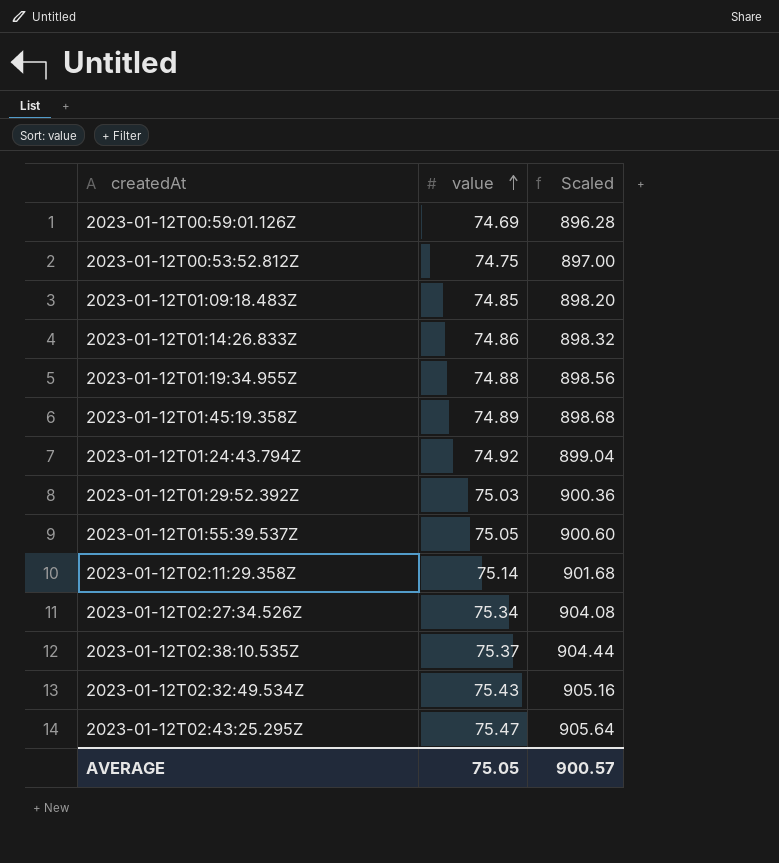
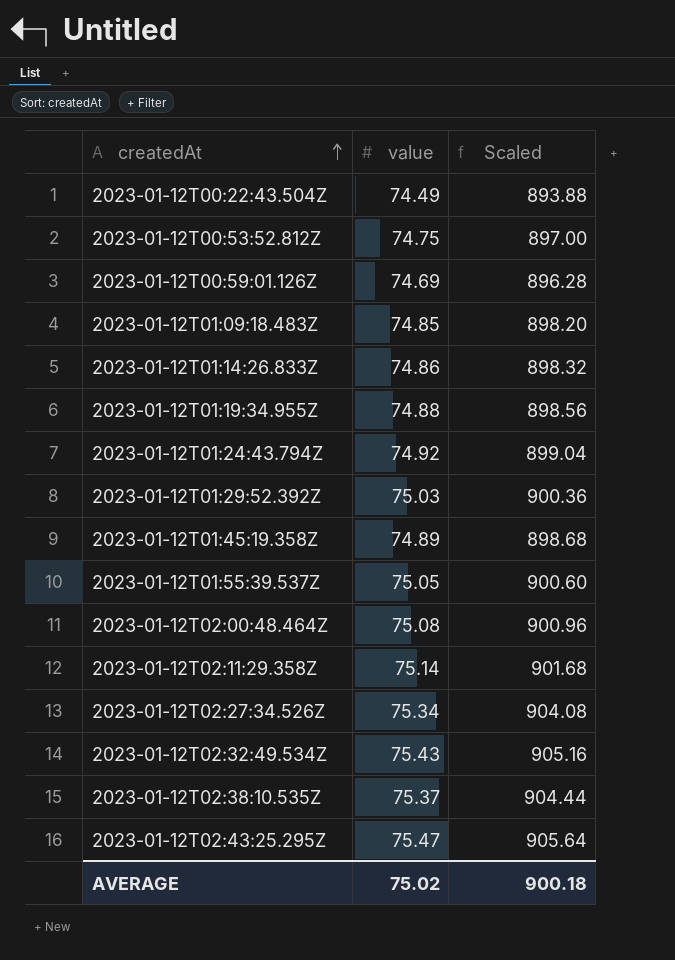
row order: value ascending -> createdAt ascending
row 2023-01-12T00:22:43.504Z: none -> 74.49 | 893.88
row 2023-01-12T02:00:48.464Z: none -> 75.08 | 900.96
AVERAGE | value: 75.05 -> 75.02
AVERAGE | Scaled: 900.57 -> 900.18

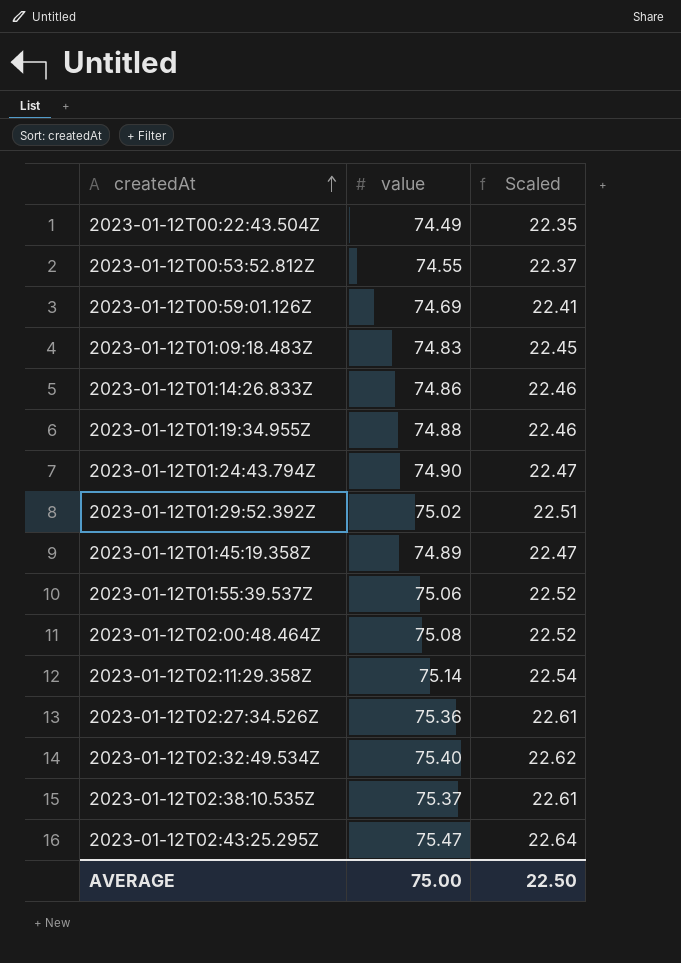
column Scaled | formula: [value] * 12 -> [value] * 0.3
2023-01-12T00:53:52.812Z | value: 74.75 -> 74.55
2023-01-12T01:09:18.483Z | value: 74.85 -> 74.83
2023-01-12T01:24:43.794Z | value: 74.92 -> 74.90
2023-01-12T01:29:52.392Z | value: 75.03 -> 75.02
2023-01-12T01:55:39.537Z | value: 75.05 -> 75.06
2023-01-12T02:27:34.526Z | value: 75.34 -> 75.36
2023-01-12T02:32:49.534Z | value: 75.43 -> 75.40
AVERAGE | value: 75.02 -> 75.00
AVERAGE | Scaled: 900.18 -> 22.50

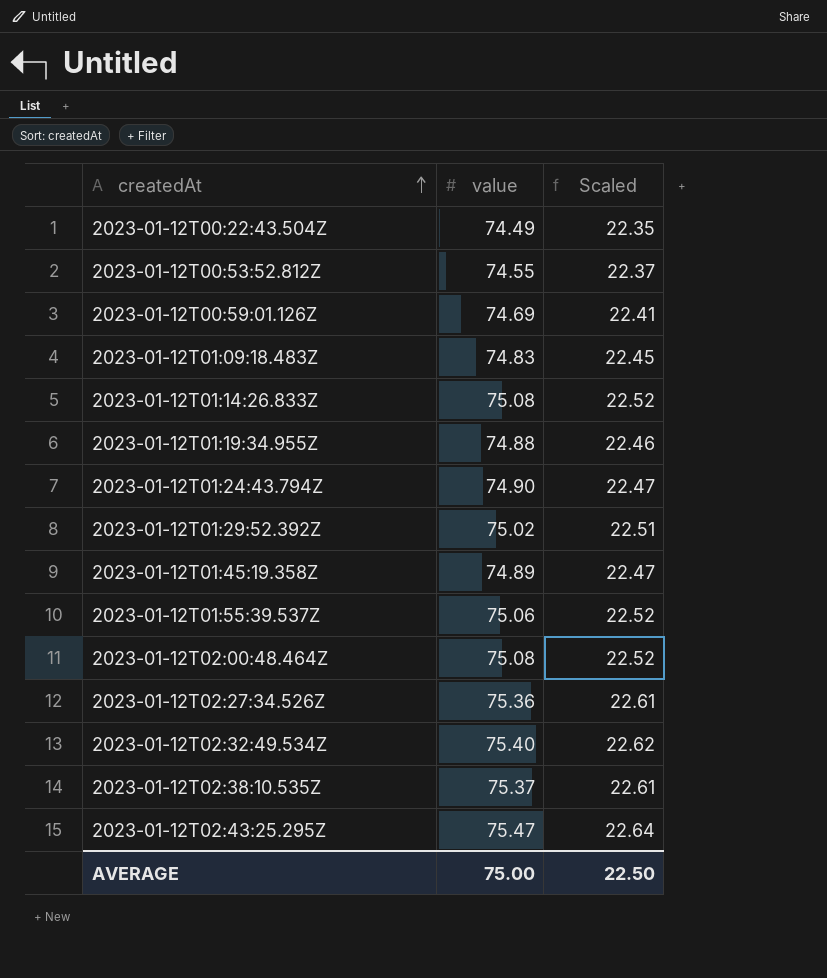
row 2023-01-12T02:11:29.358Z: 75.14 | 22.54 -> none
2023-01-12T01:14:26.833Z | value: 74.86 -> 75.08
2023-01-12T01:14:26.833Z | Scaled: 22.46 -> 22.52

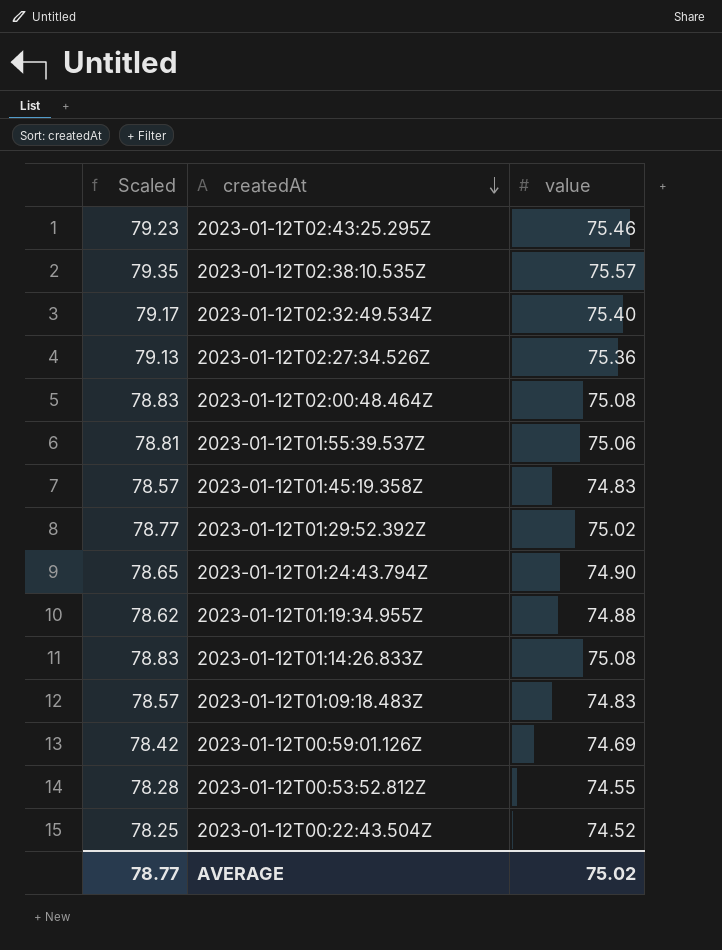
row order: createdAt ascending -> createdAt descending
column Scaled | formula: [value] * 0.3 -> [value] * 1.05
column Scaled | position: 3 -> 1
2023-01-12T02:43:25.295Z | value: 75.47 -> 75.46
2023-01-12T02:38:10.535Z | value: 75.37 -> 75.57
2023-01-12T01:45:19.358Z | value: 74.89 -> 74.83
2023-01-12T00:22:43.504Z | value: 74.49 -> 74.52
AVERAGE | Scaled: 22.50 -> 78.77
AVERAGE | value: 75.00 -> 75.02

